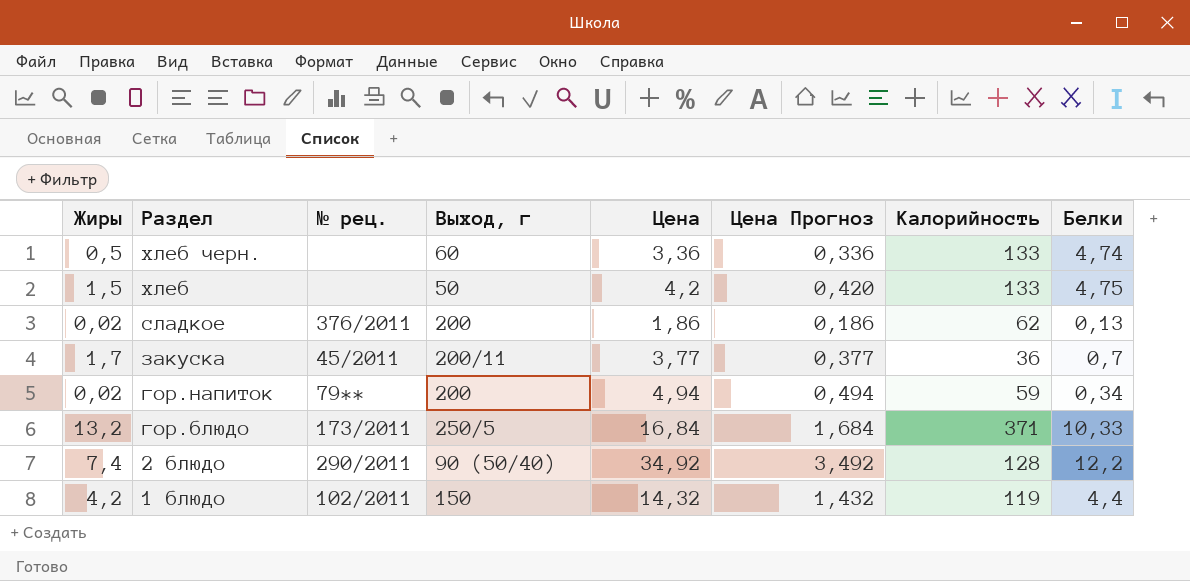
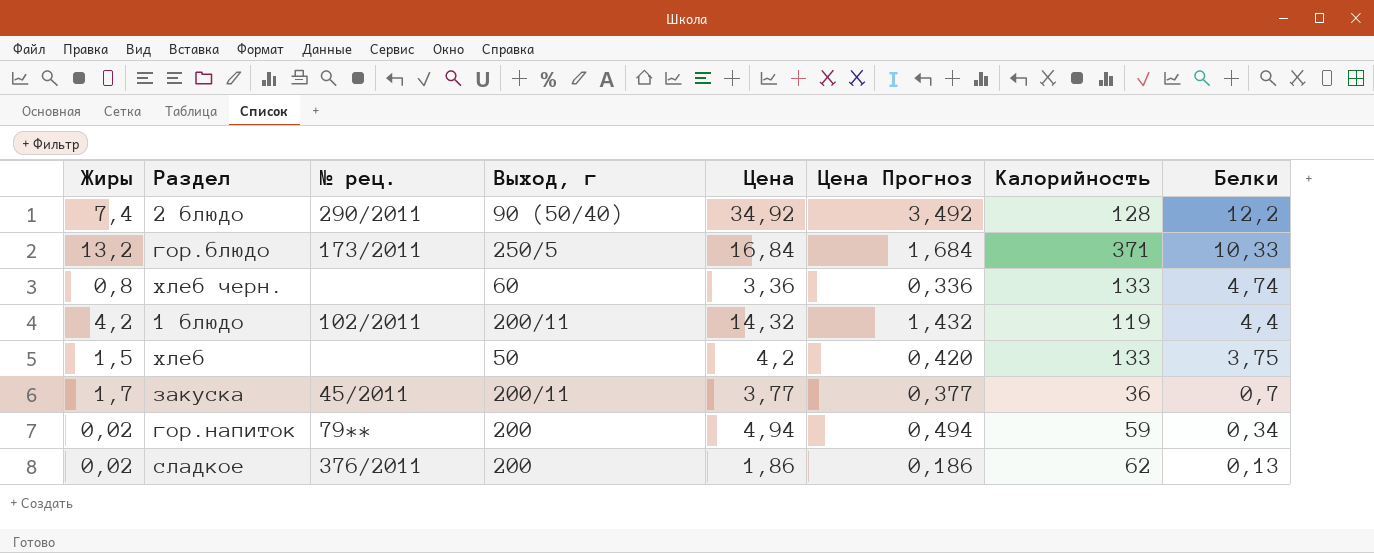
row order: Раздел descending -> Белки descending
хлеб черн. | Жиры: 0,5 -> 0,8
1 блюдо | Выход, г: 150 -> 200/11
хлеб | Белки: 4,75 -> 3,75

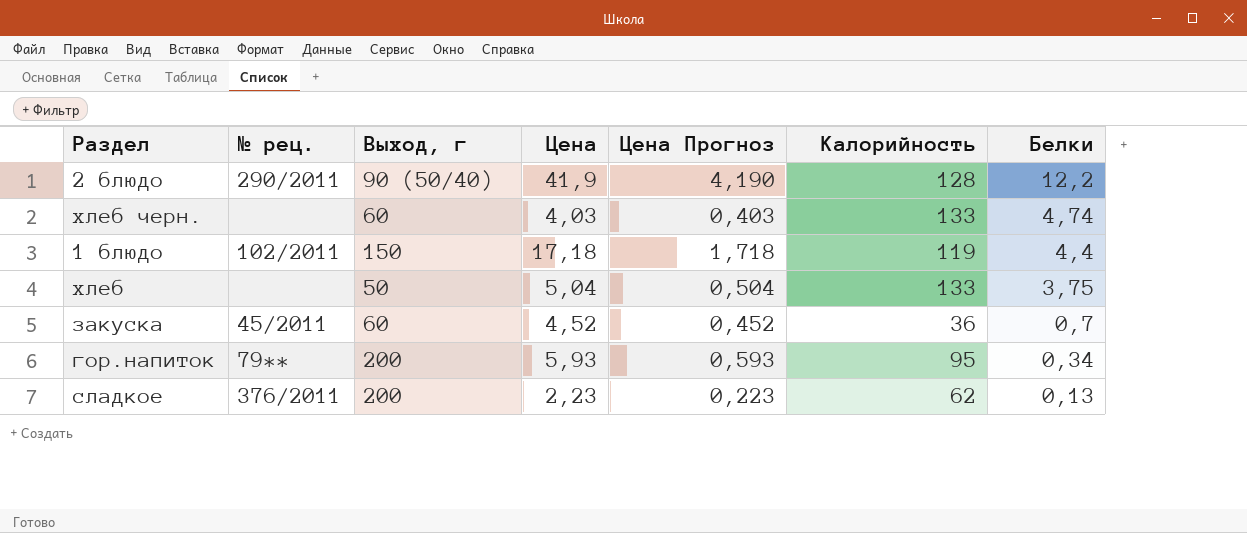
column Жиры | position: 1 -> none
row гор.блюдо: 13,2 | 173/2011 | 250/5 | 16,84 | 1,684 | 371 | 10,33 -> none
2 блюдо | Цена: 34,92 -> 41,9
2 блюдо | Цена Прогноз: 3,492 -> 4,190
хлеб черн. | Цена: 3,36 -> 4,03
хлеб черн. | Цена Прогноз: 0,336 -> 0,403
1 блюдо | Выход, г: 200/11 -> 150
1 блюдо | Цена: 14,32 -> 17,18
1 блюдо | Цена Прогноз: 1,432 -> 1,718
хлеб | Цена: 4,2 -> 5,04
хлеб | Цена Прогноз: 0,420 -> 0,504
закуска | Выход, г: 200/11 -> 60
закуска | Цена: 3,77 -> 4,52
закуска | Цена Прогноз: 0,377 -> 0,452
гор.напиток | Цена: 4,94 -> 5,93
гор.напиток | Цена Прогноз: 0,494 -> 0,593
гор.напиток | Калорийность: 59 -> 95
сладкое | Цена: 1,86 -> 2,23
сладкое | Цена Прогноз: 0,186 -> 0,223

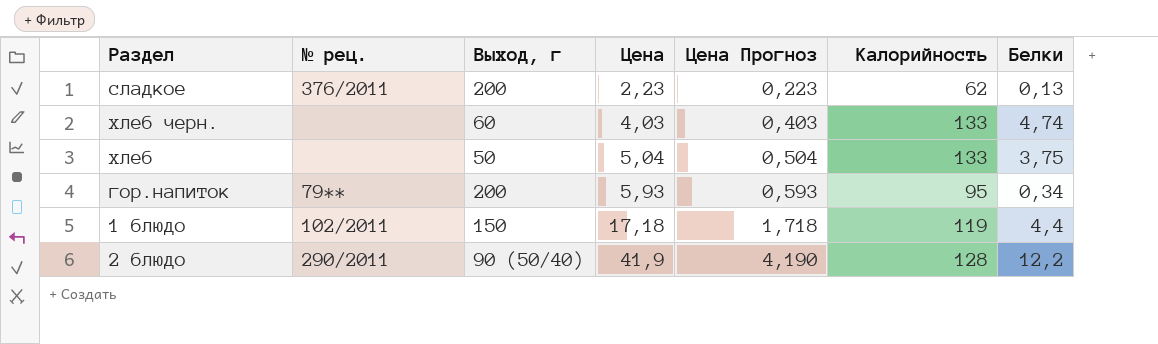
row order: Белки descending -> Цена ascending
row закуска: 45/2011 | 60 | 4,52 | 0,452 | 36 | 0,7 -> none

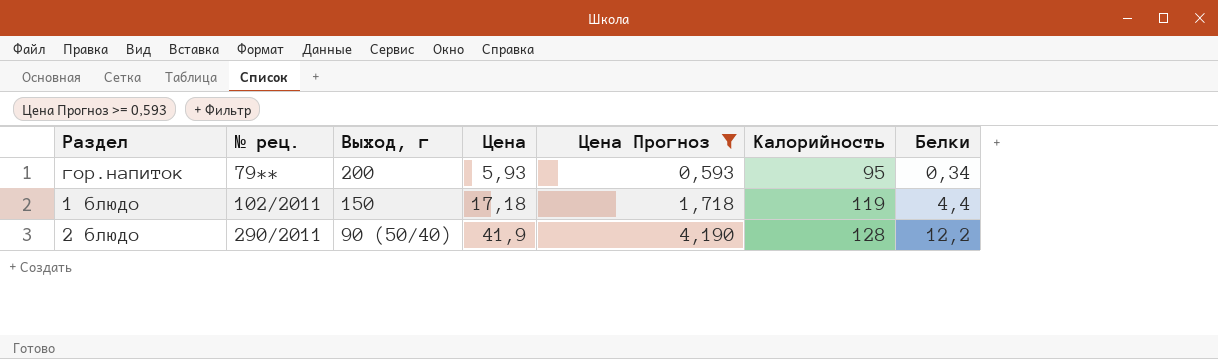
filter: none -> Цена Прогноз >= 0,593

